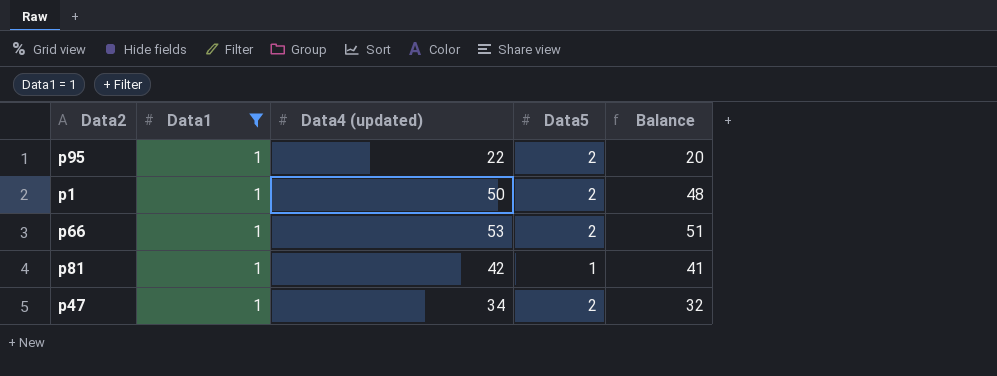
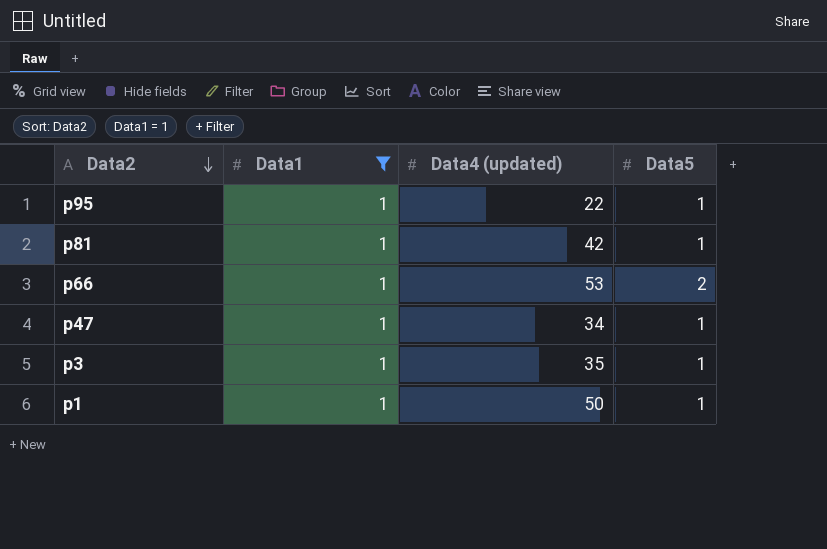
row order: none -> Data2 descending
column Balance | formula: [Data4 (updated)] - [Data5] -> none
p95 | Data5: 2 -> 1
p47 | Data5: 2 -> 1
row p3: none -> 1 | 35 | 1
p1 | Data5: 2 -> 1

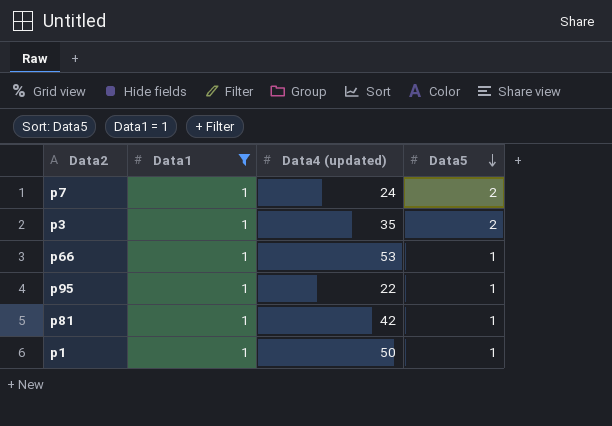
row order: Data2 descending -> Data5 descending
row p47: 1 | 34 | 1 -> none
row p7: none -> 1 | 24 | 2
p3 | Data5: 1 -> 2
p66 | Data5: 2 -> 1

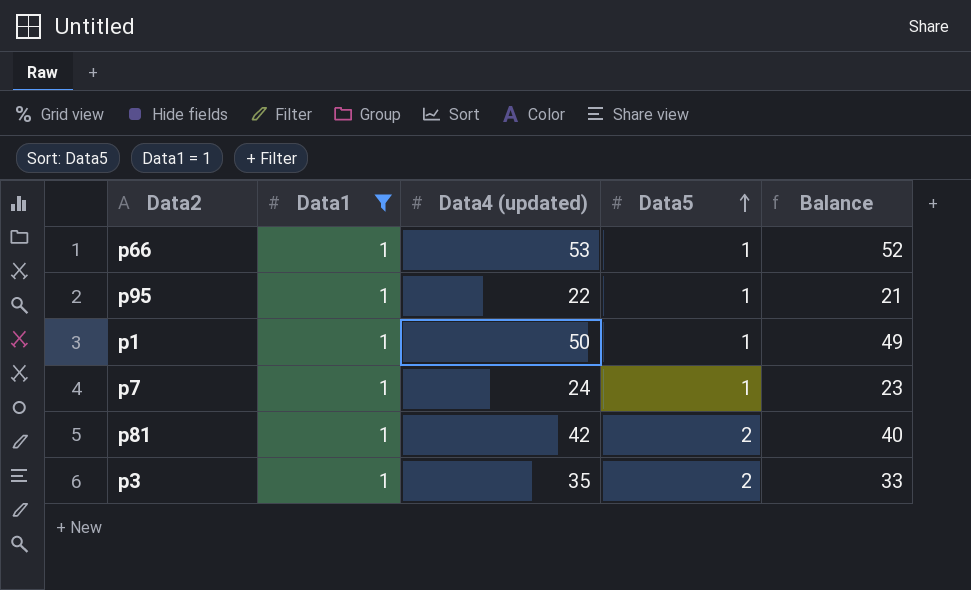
row order: Data5 descending -> Data5 ascending
column Balance | formula: none -> [Data4 (updated)] - [Data5]
p7 | Data5: 2 -> 1
p81 | Data5: 1 -> 2

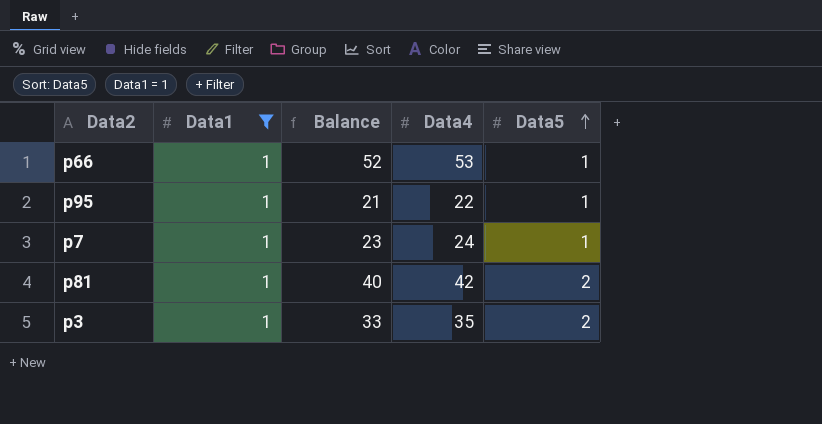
column Balance | position: 5 -> 3
column name: Data4 (updated) -> Data4
row p1: 1 | 50 | 1 | 49 -> none

